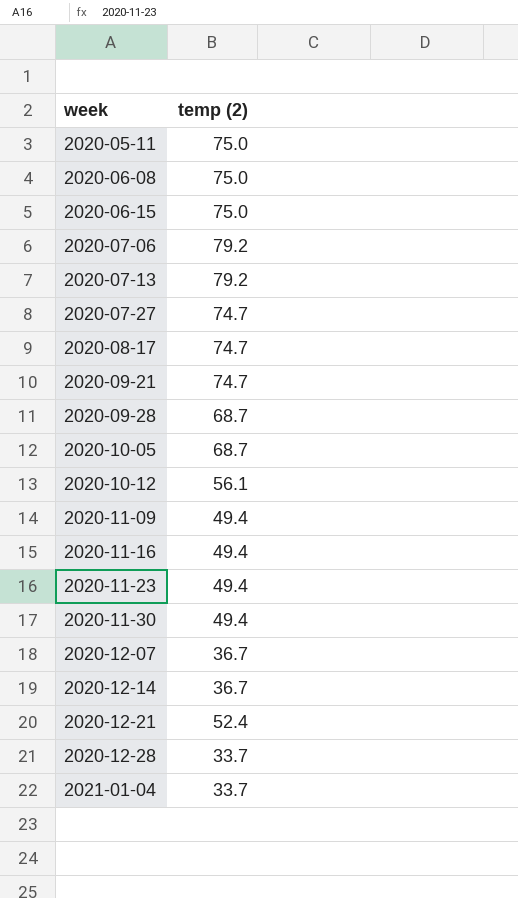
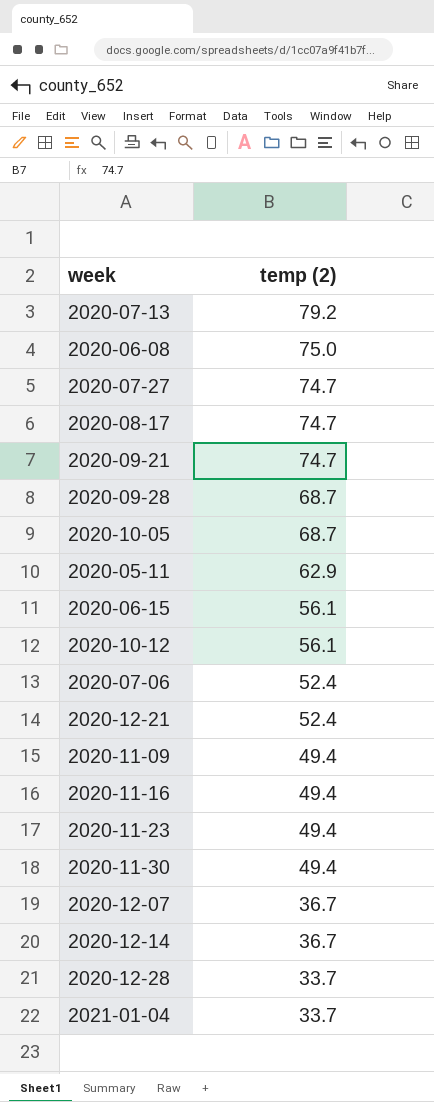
row order: week ascending -> temp (2) descending
2020-05-11 | temp (2): 75.0 -> 62.9
2020-06-15 | temp (2): 75.0 -> 56.1
2020-07-06 | temp (2): 79.2 -> 52.4

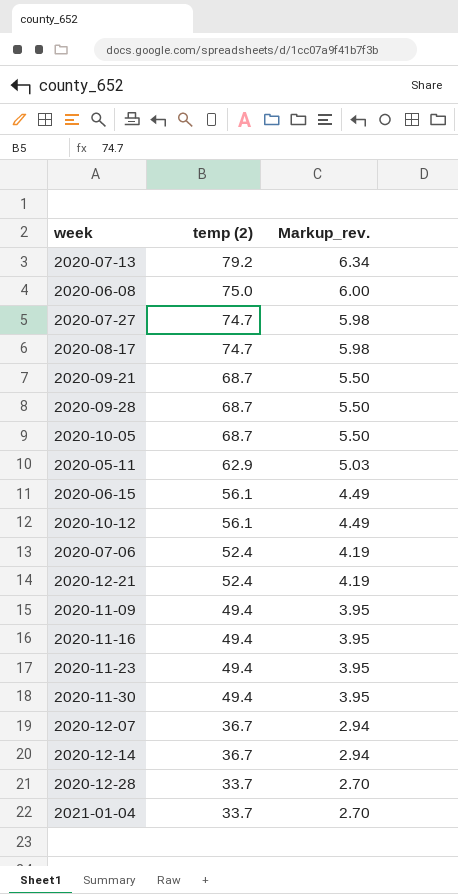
column Markup_rev. | formula: none -> [temp (2)] * 0.08
2020-09-21 | temp (2): 74.7 -> 68.7

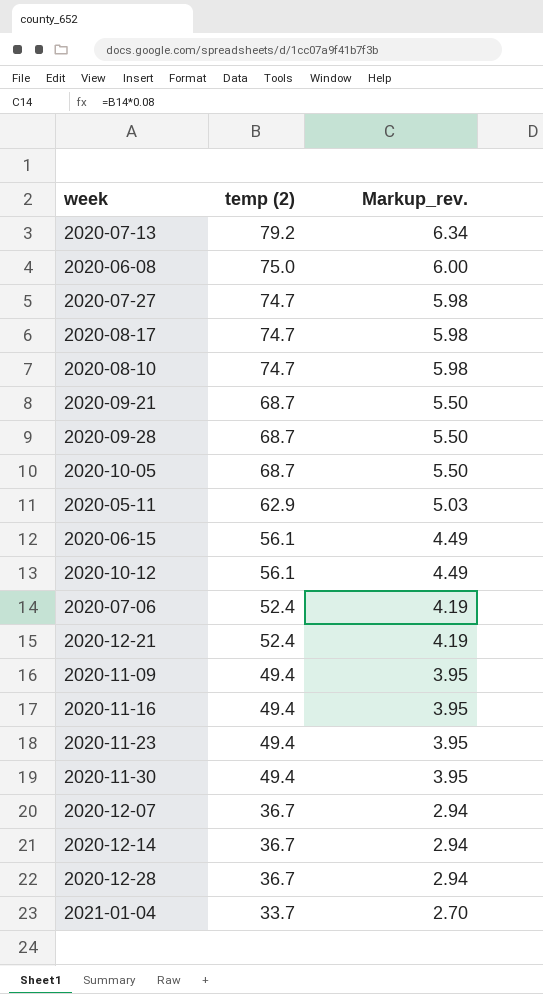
row 2020-08-10: none -> 74.7 | 5.98
2020-12-28 | temp (2): 33.7 -> 36.7
2020-12-28 | Markup_rev.: 2.70 -> 2.94

